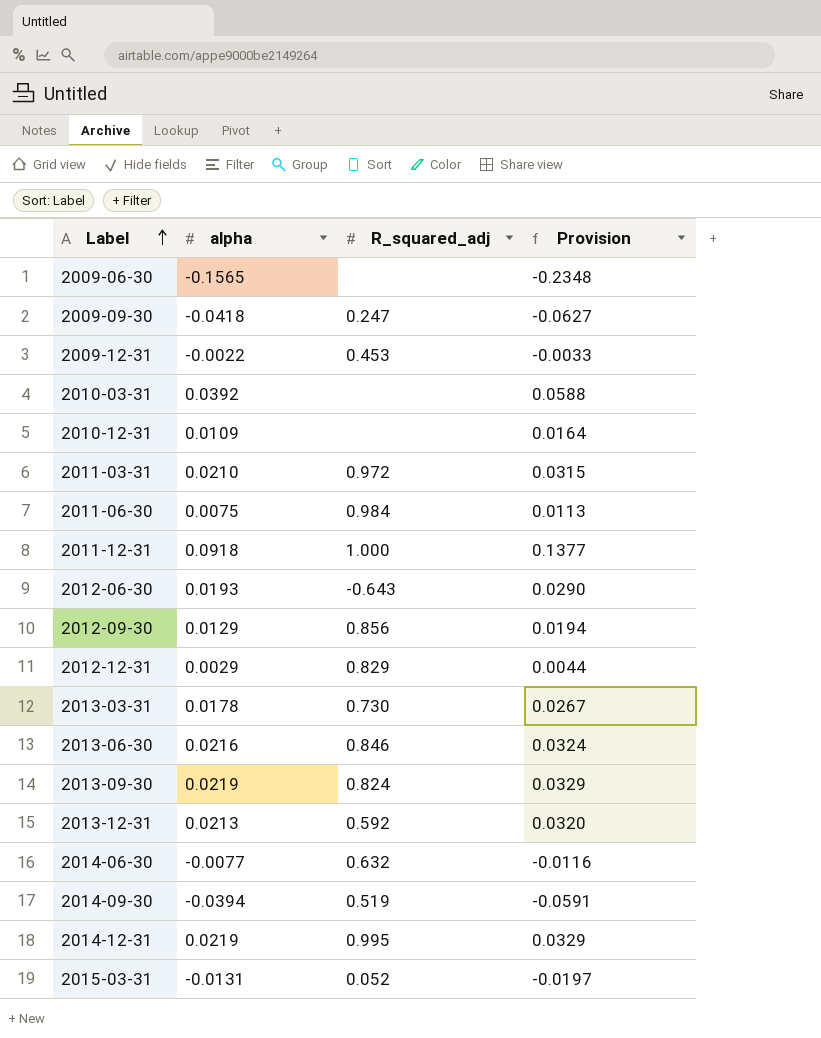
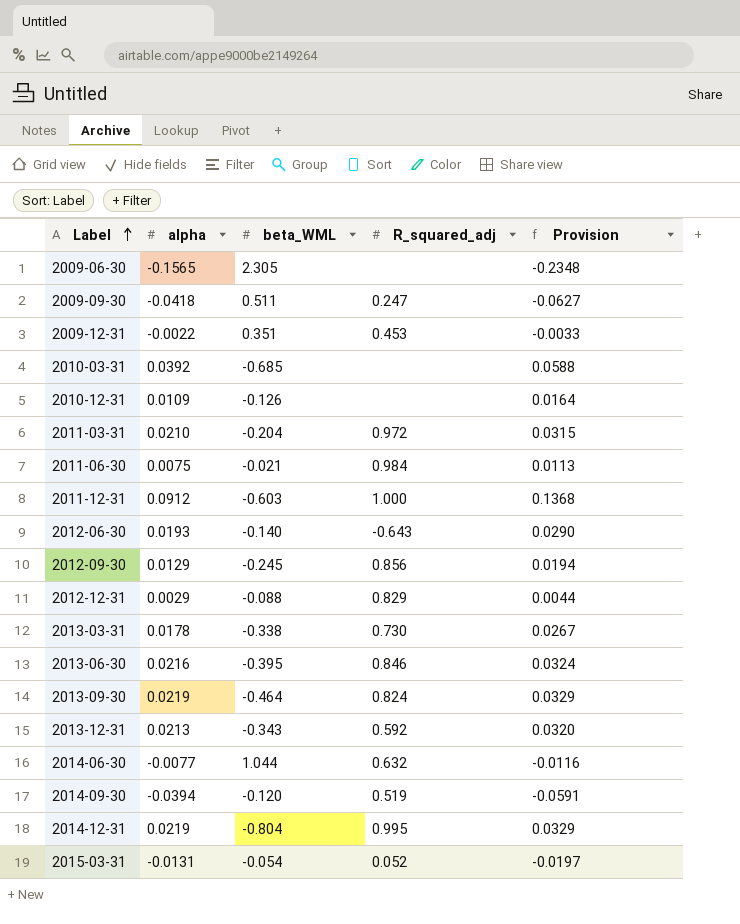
column beta_WML | position: none -> 3
2011-12-31 | alpha: 0.0918 -> 0.0912
2011-12-31 | Provision: 0.1377 -> 0.1368

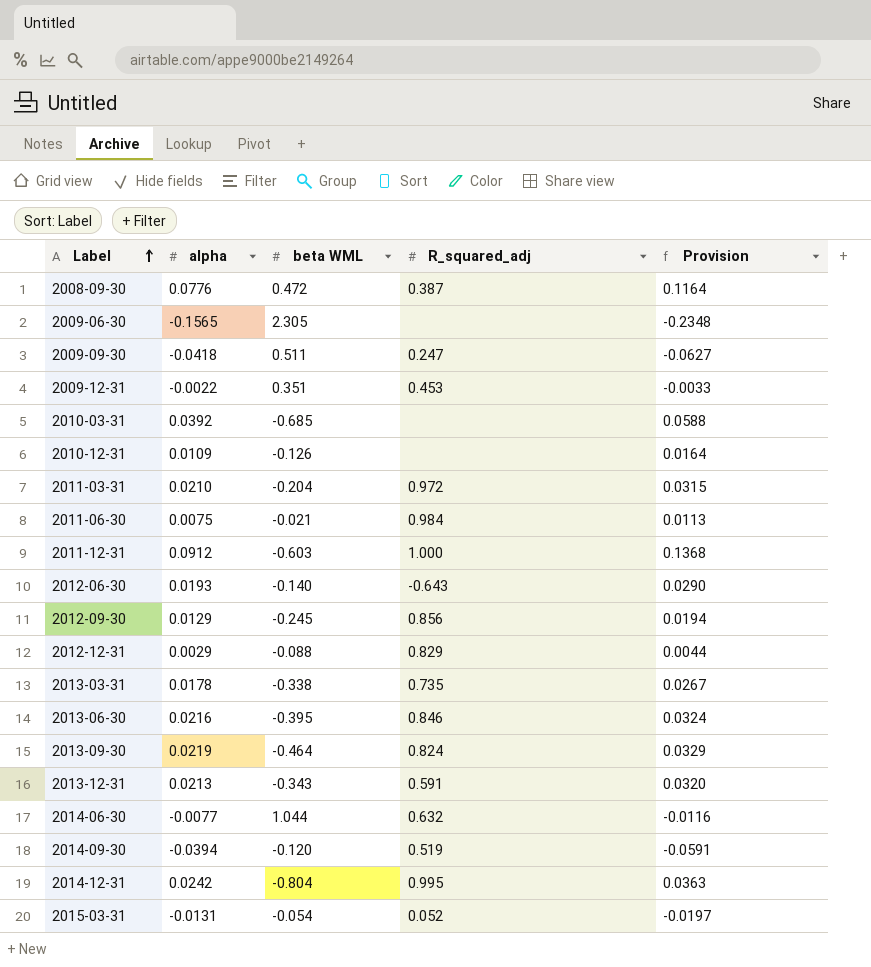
column name: beta_WML -> beta WML
row 2008-09-30: none -> 0.0776 | 0.472 | 0.387 | 0.1164
2013-03-31 | R_squared_adj: 0.730 -> 0.735
2013-12-31 | R_squared_adj: 0.592 -> 0.591
2014-12-31 | alpha: 0.0219 -> 0.0242
2014-12-31 | Provision: 0.0329 -> 0.0363

